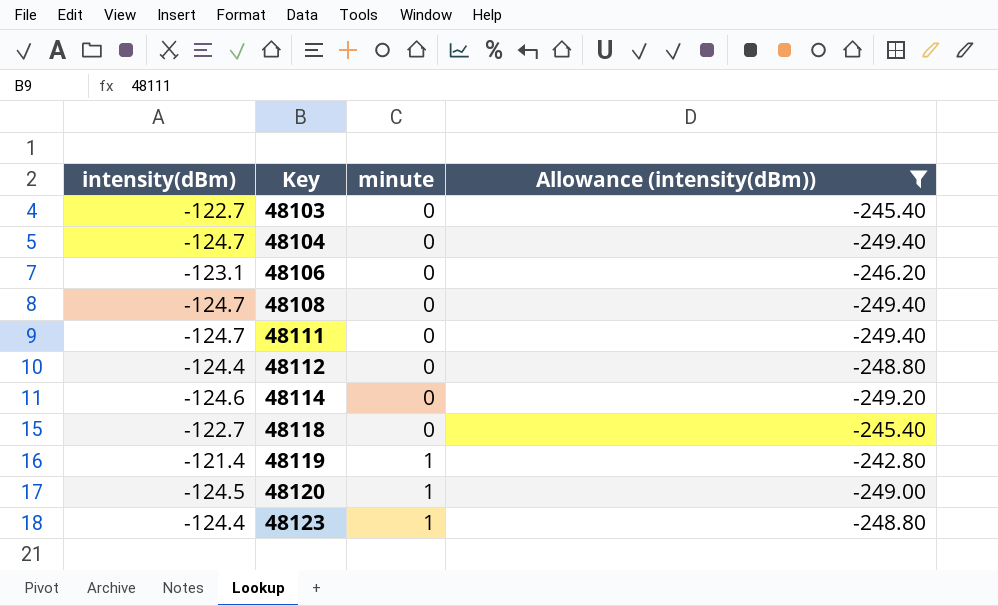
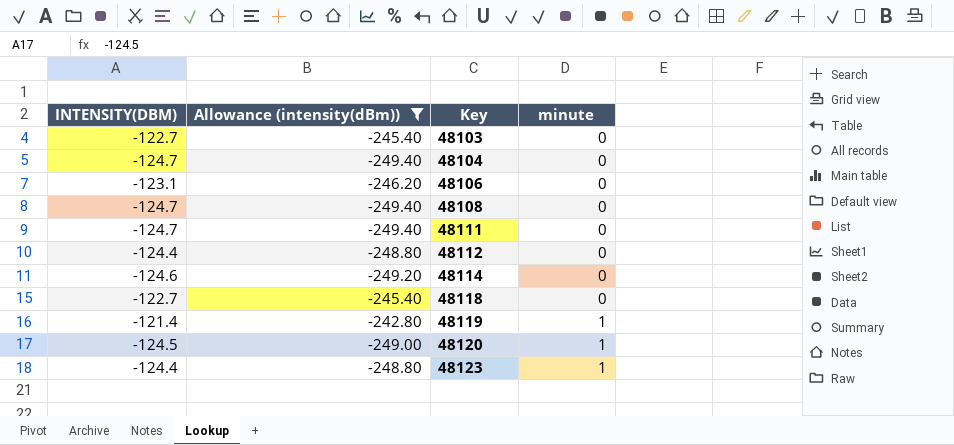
column name: intensity(dBm) -> INTENSITY(DBM)
column Allowance (intensity(dBm)) | position: 4 -> 2

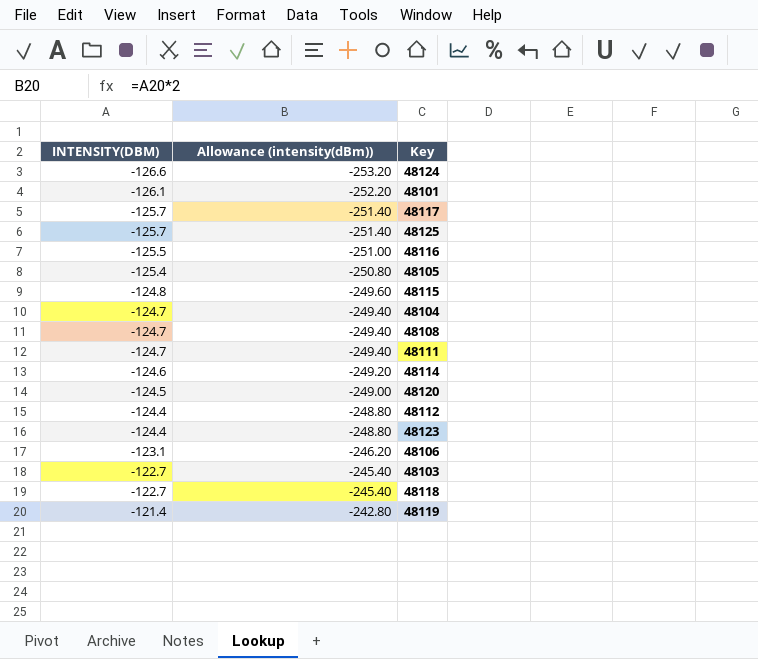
filter: Allowance (intensity(dBm)) >= -249.40 -> none
row order: Key ascending -> INTENSITY(DBM) ascending
column minute | position: 4 -> none

